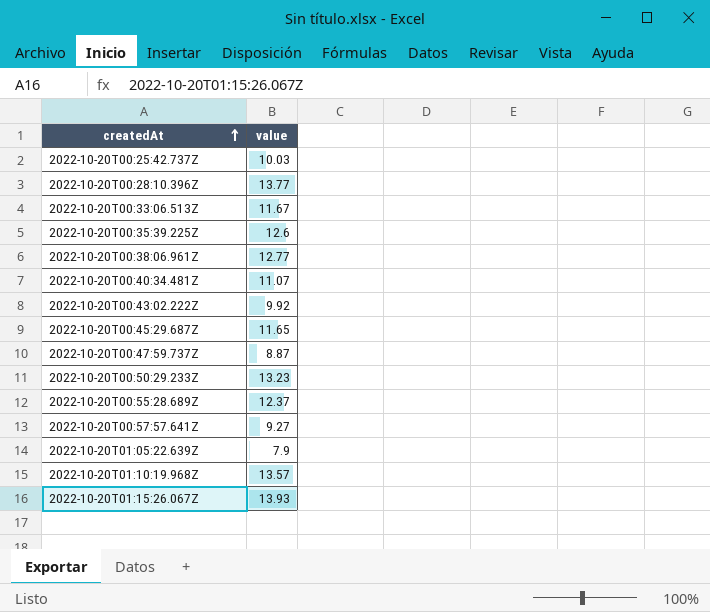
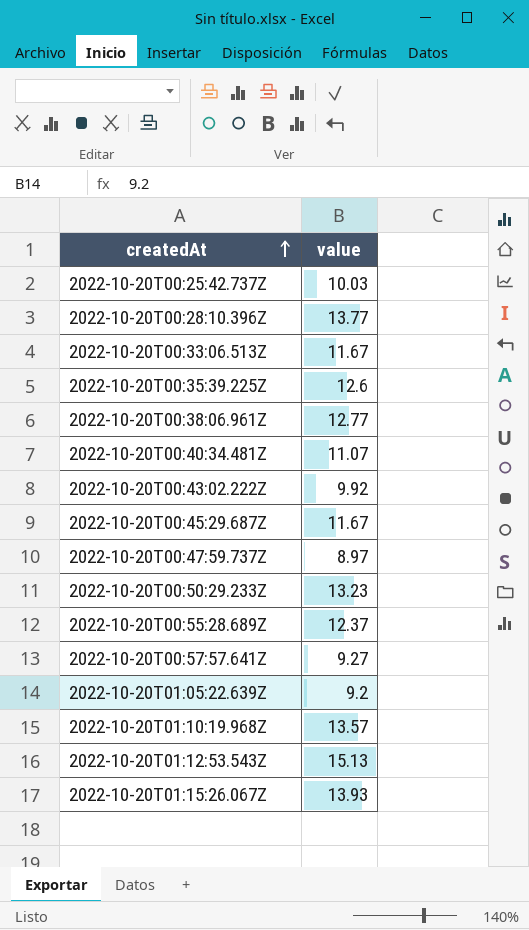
2022-10-20T00:45:29.687Z | value: 11.65 -> 11.67
2022-10-20T00:47:59.737Z | value: 8.87 -> 8.97
2022-10-20T01:05:22.639Z | value: 7.9 -> 9.2
row 2022-10-20T01:12:53.543Z: none -> 15.13

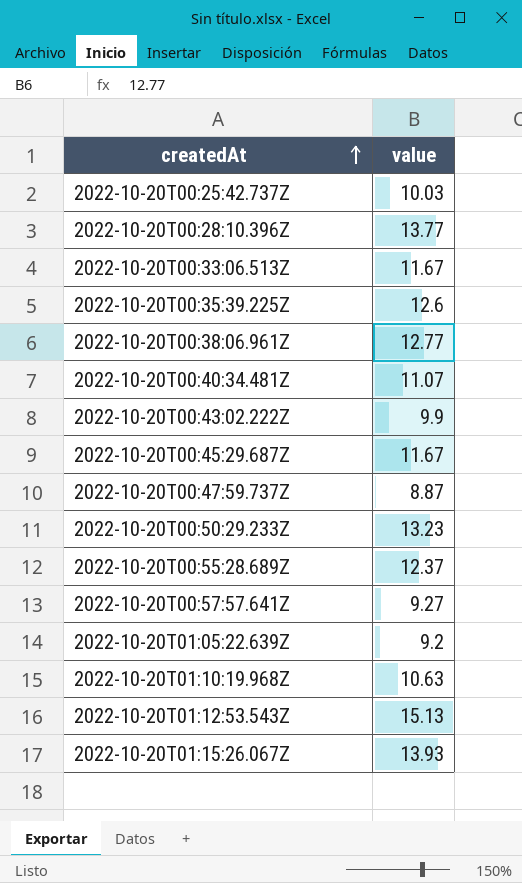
2022-10-20T00:43:02.222Z | value: 9.92 -> 9.9
2022-10-20T00:47:59.737Z | value: 8.97 -> 8.87
2022-10-20T01:10:19.968Z | value: 13.57 -> 10.63

